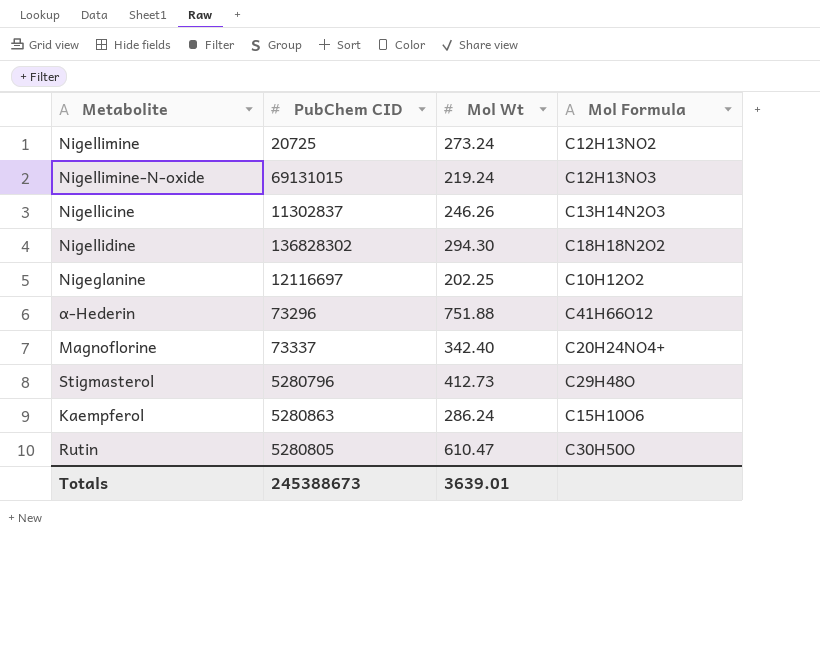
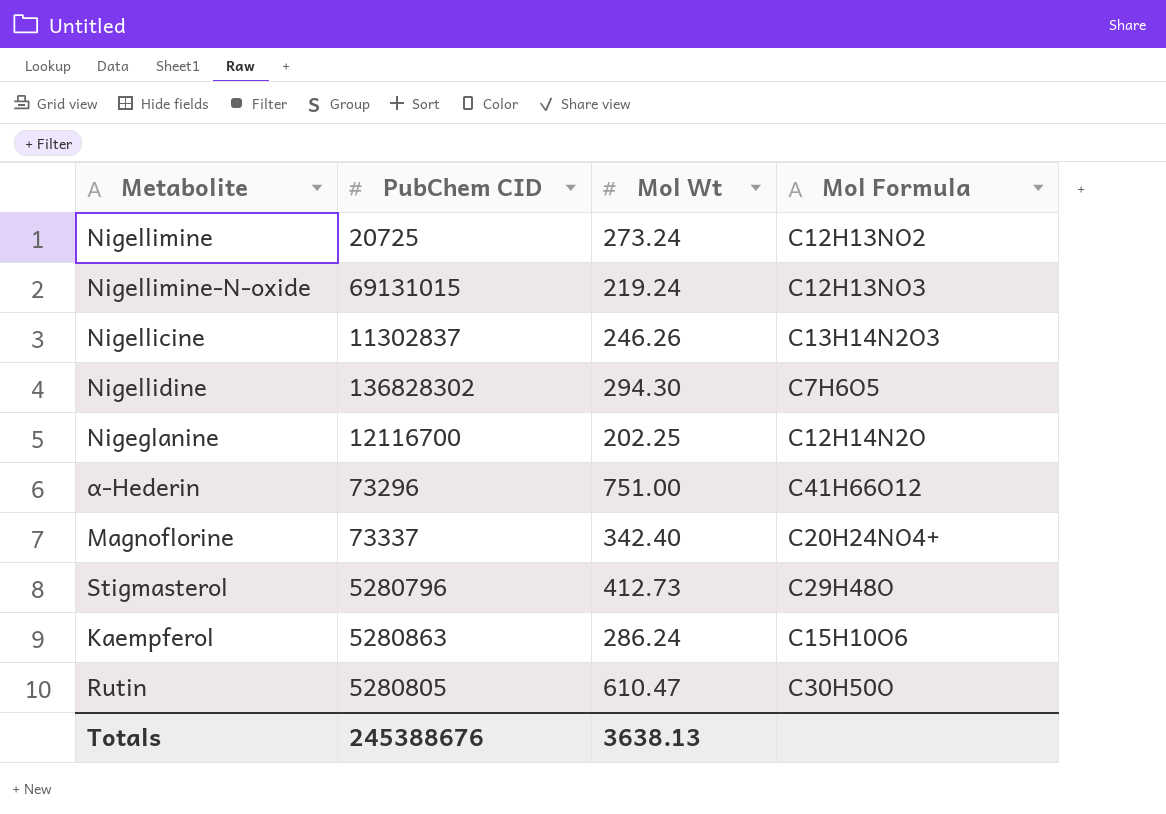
Nigellidine | Mol Formula: C18H18N2O2 -> C7H6O5
Nigeglanine | PubChem CID: 12116697 -> 12116700
Nigeglanine | Mol Formula: C10H12O2 -> C12H14N2O
α-Hederin | Mol Wt: 751.88 -> 751.00
Totals | PubChem CID: 245388673 -> 245388676
Totals | Mol Wt: 3639.01 -> 3638.13

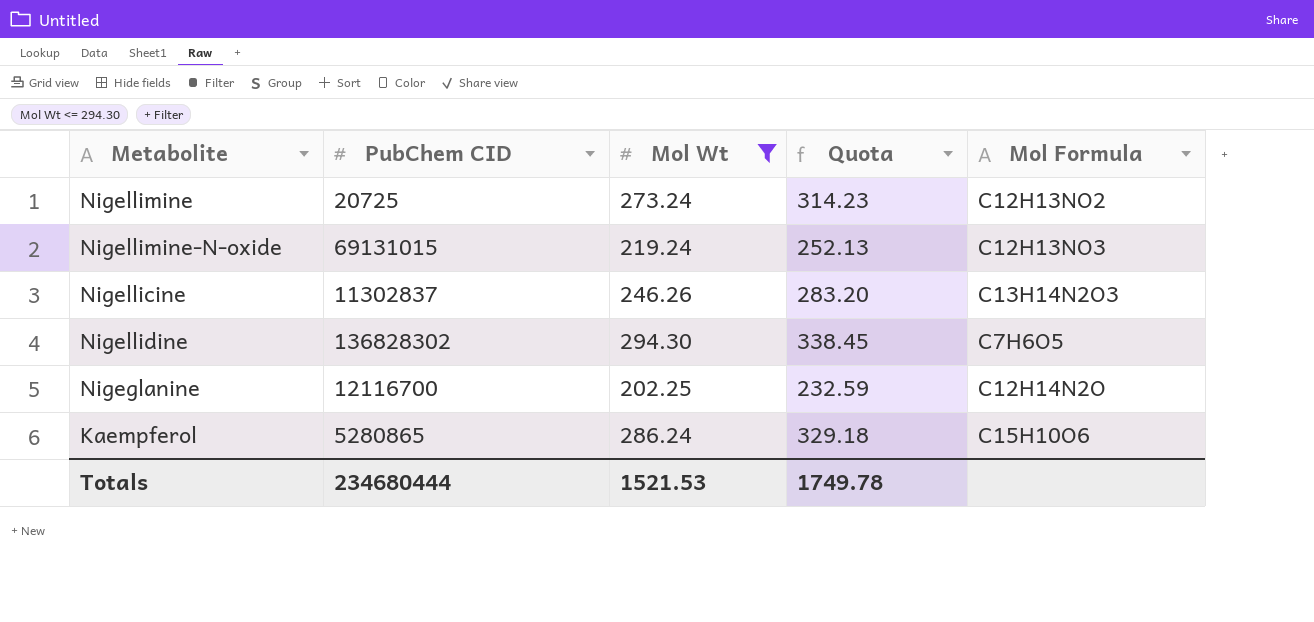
filter: none -> Mol Wt <= 294.30
column Quota | formula: none -> [Mol Wt] * 1.15
Kaempferol | PubChem CID: 5280863 -> 5280865
Totals | PubChem CID: 245388676 -> 234680444
Totals | Mol Wt: 3638.13 -> 1521.53

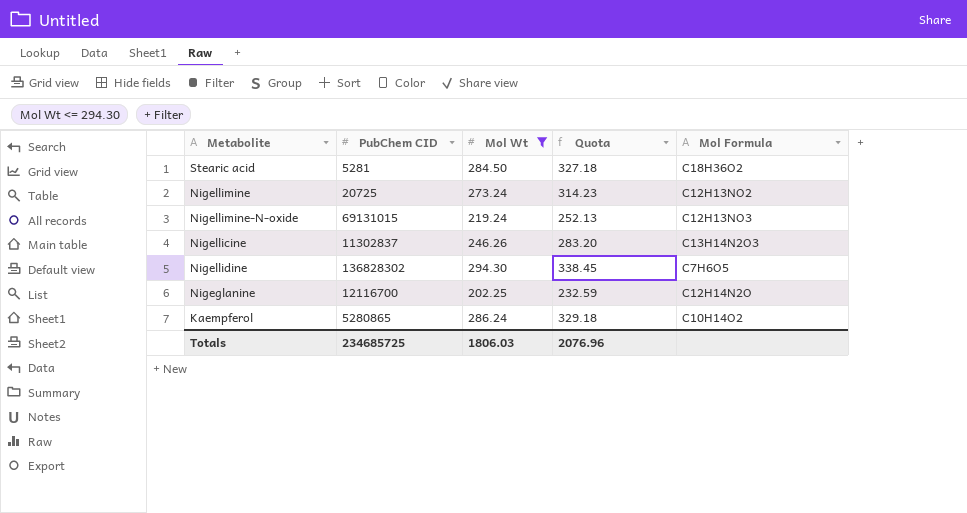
row Stearic acid: none -> 5281 | 284.50 | 327.18 | C18H36O2
Kaempferol | Mol Formula: C15H10O6 -> C10H14O2
Totals | PubChem CID: 234680444 -> 234685725
Totals | Mol Wt: 1521.53 -> 1806.03
Totals | Quota: 1749.78 -> 2076.96

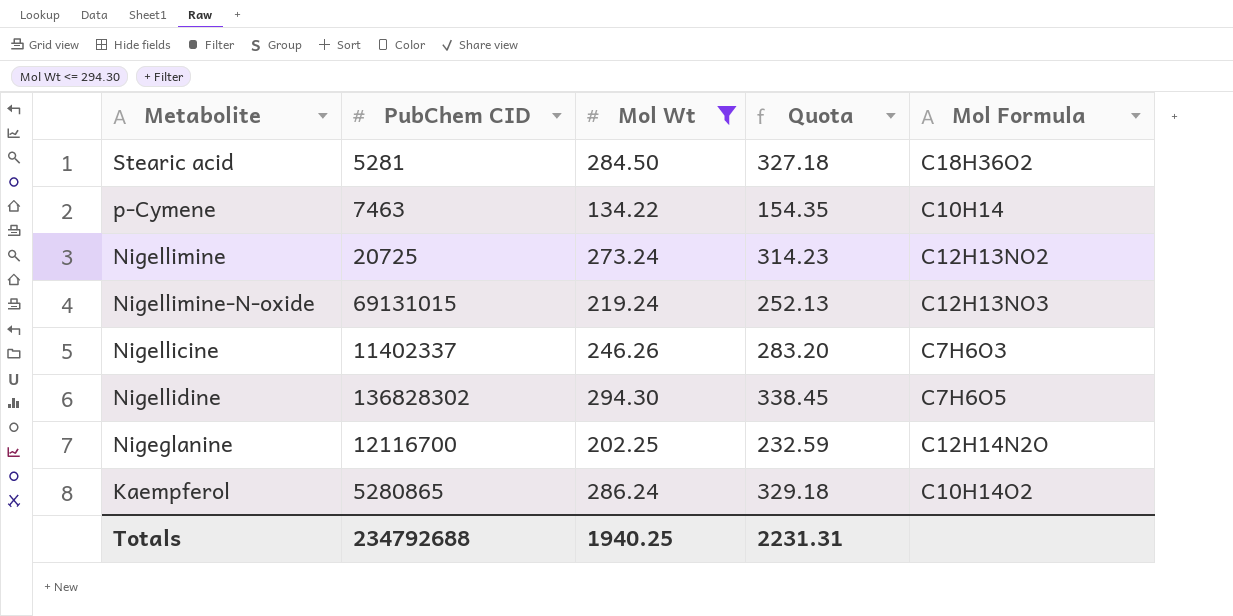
row p-Cymene: none -> 7463 | 134.22 | 154.35 | C10H14
Nigellicine | PubChem CID: 11302837 -> 11402337
Nigellicine | Mol Formula: C13H14N2O3 -> C7H6O3
Totals | PubChem CID: 234685725 -> 234792688
Totals | Mol Wt: 1806.03 -> 1940.25
Totals | Quota: 2076.96 -> 2231.31

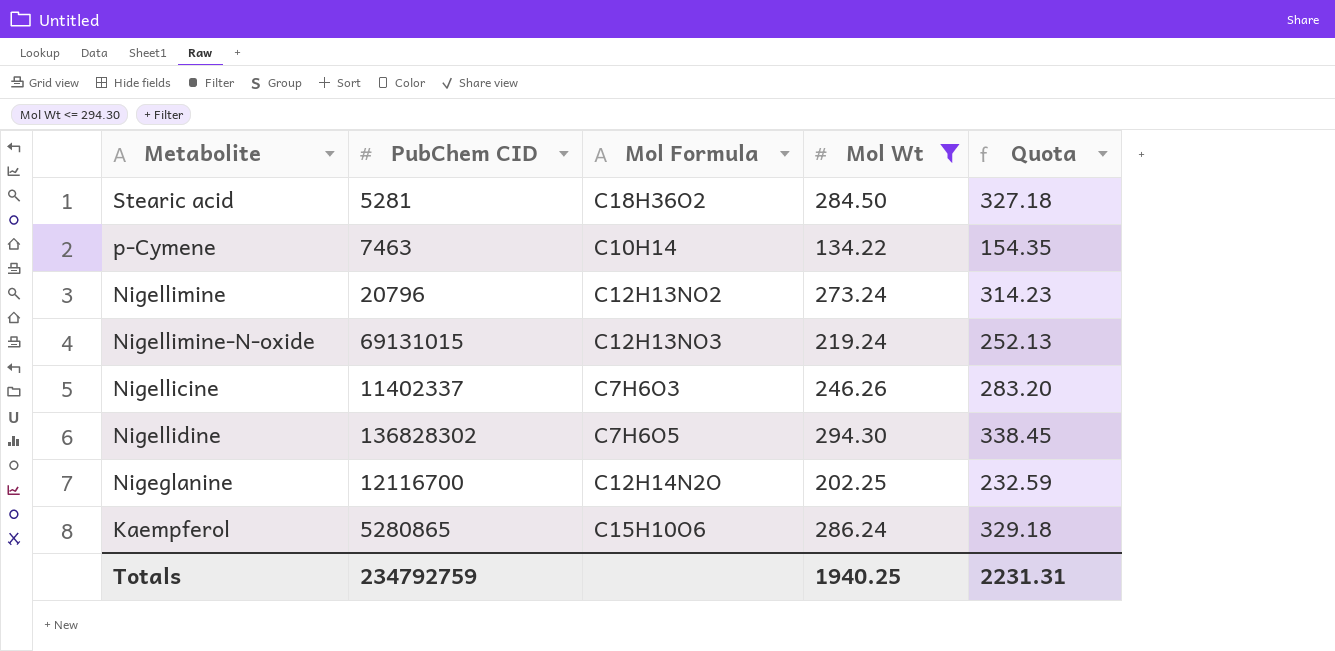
column Mol Formula | position: 5 -> 3
Nigellimine | PubChem CID: 20725 -> 20796
Kaempferol | Mol Formula: C10H14O2 -> C15H10O6
Totals | PubChem CID: 234792688 -> 234792759

